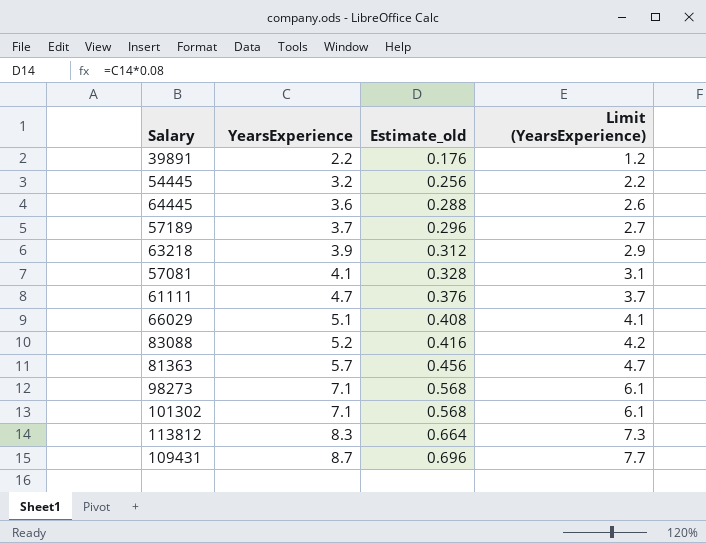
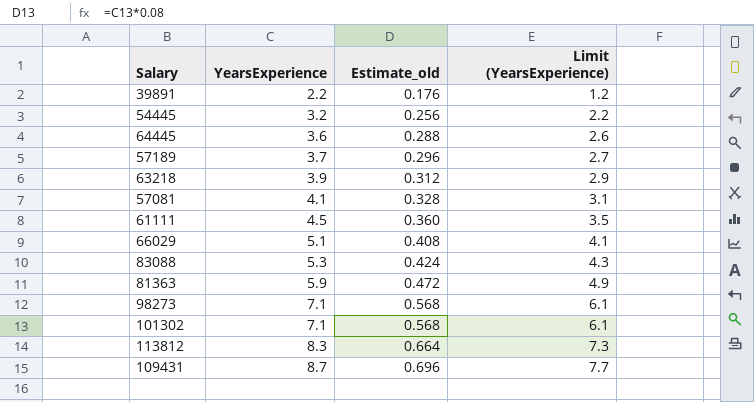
61111 | YearsExperience: 4.7 -> 4.5
61111 | Estimate_old: 0.376 -> 0.360
61111 | Limit (YearsExperience): 3.7 -> 3.5
83088 | YearsExperience: 5.2 -> 5.3
83088 | Estimate_old: 0.416 -> 0.424
83088 | Limit (YearsExperience): 4.2 -> 4.3
81363 | YearsExperience: 5.7 -> 5.9
81363 | Estimate_old: 0.456 -> 0.472
81363 | Limit (YearsExperience): 4.7 -> 4.9

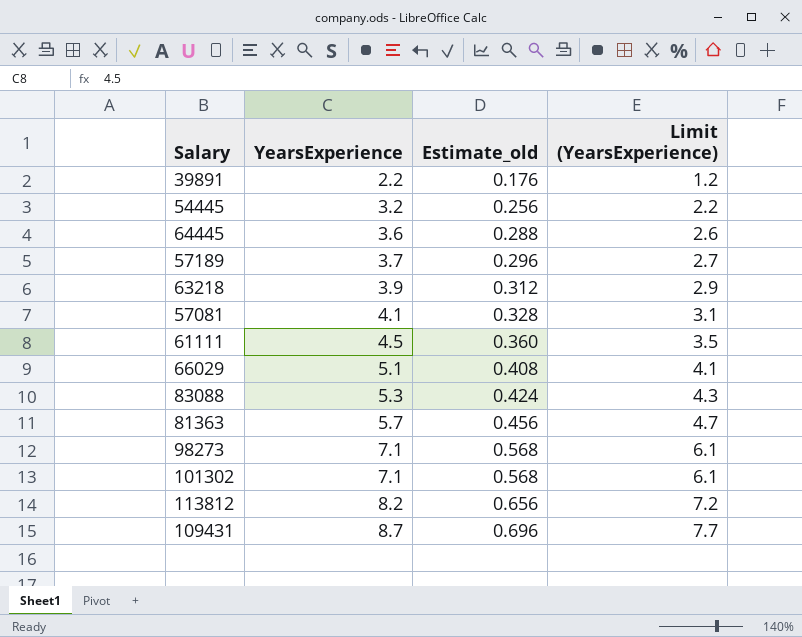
81363 | YearsExperience: 5.9 -> 5.7
81363 | Estimate_old: 0.472 -> 0.456
81363 | Limit (YearsExperience): 4.9 -> 4.7
113812 | YearsExperience: 8.3 -> 8.2
113812 | Estimate_old: 0.664 -> 0.656
113812 | Limit (YearsExperience): 7.3 -> 7.2

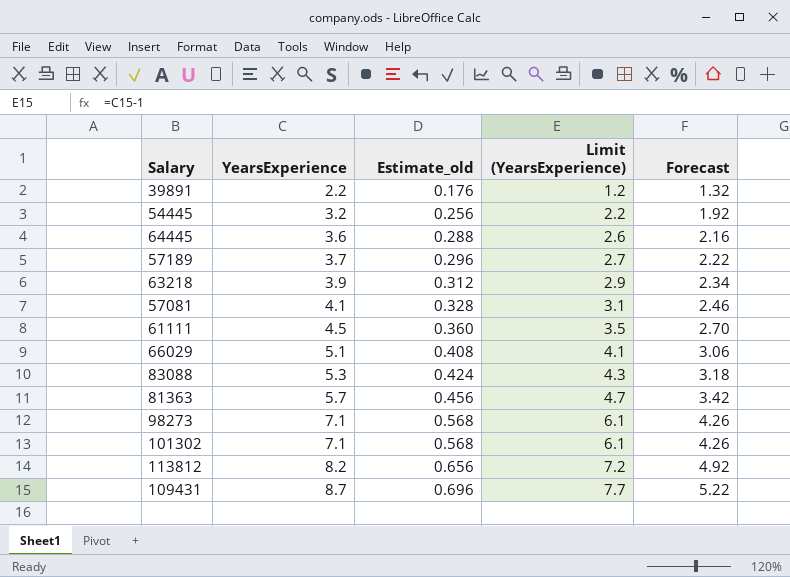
column Forecast | formula: none -> [YearsExperience] * 0.6

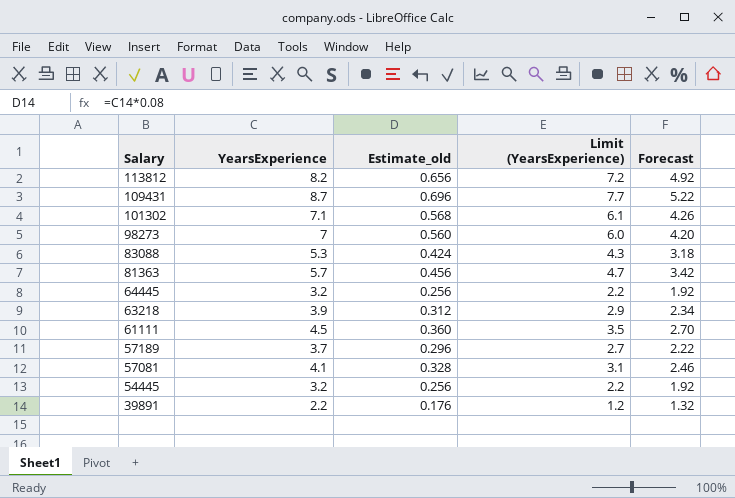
row order: YearsExperience ascending -> Salary descending
row 66029: 5.1 | 0.408 | 4.1 | 3.06 -> none
98273 | YearsExperience: 7.1 -> 7
98273 | Estimate_old: 0.568 -> 0.560
98273 | Limit (YearsExperience): 6.1 -> 6.0
98273 | Forecast: 4.26 -> 4.20
64445 | YearsExperience: 3.6 -> 3.2
64445 | Estimate_old: 0.288 -> 0.256
64445 | Limit (YearsExperience): 2.6 -> 2.2
64445 | Forecast: 2.16 -> 1.92

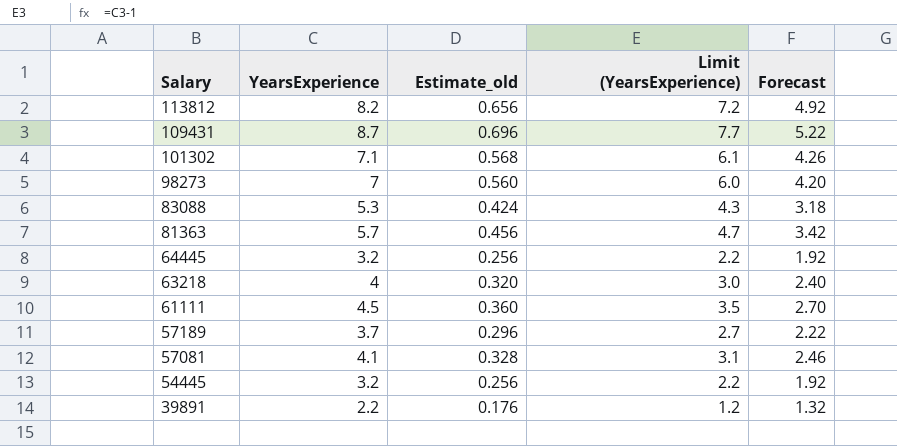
63218 | YearsExperience: 3.9 -> 4
63218 | Estimate_old: 0.312 -> 0.320
63218 | Limit (YearsExperience): 2.9 -> 3.0
63218 | Forecast: 2.34 -> 2.40

